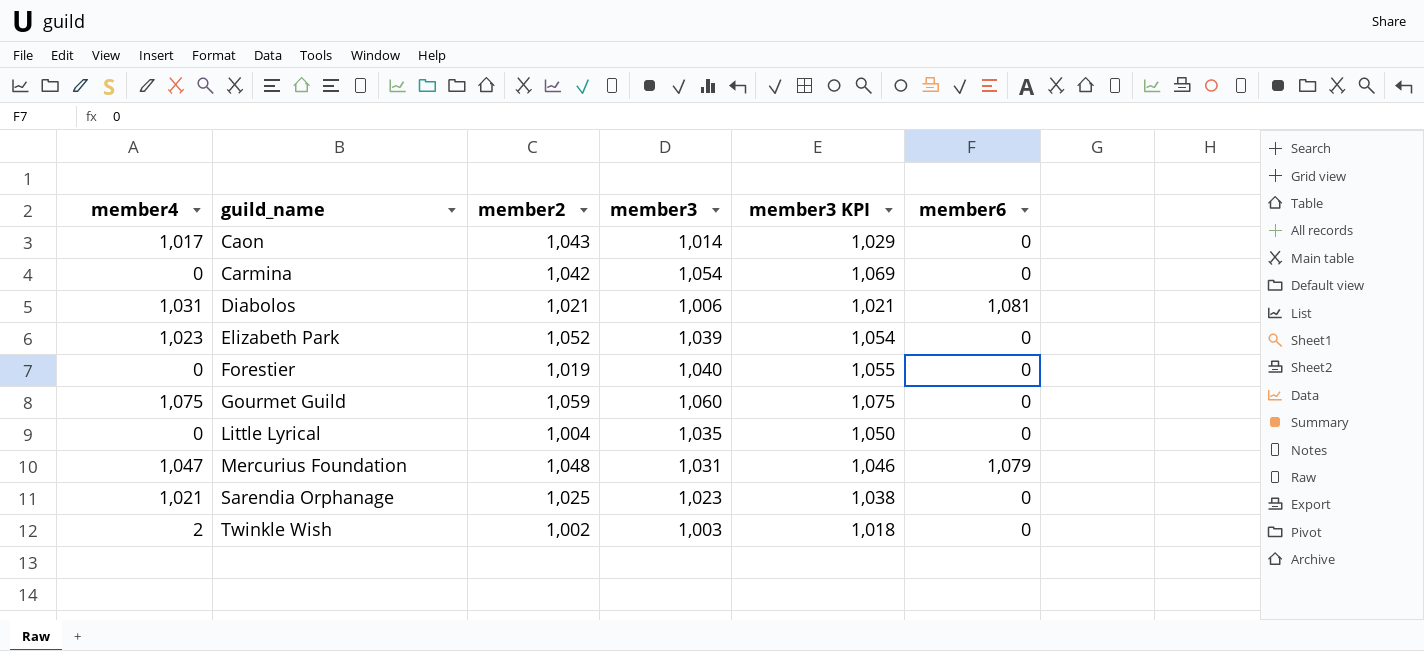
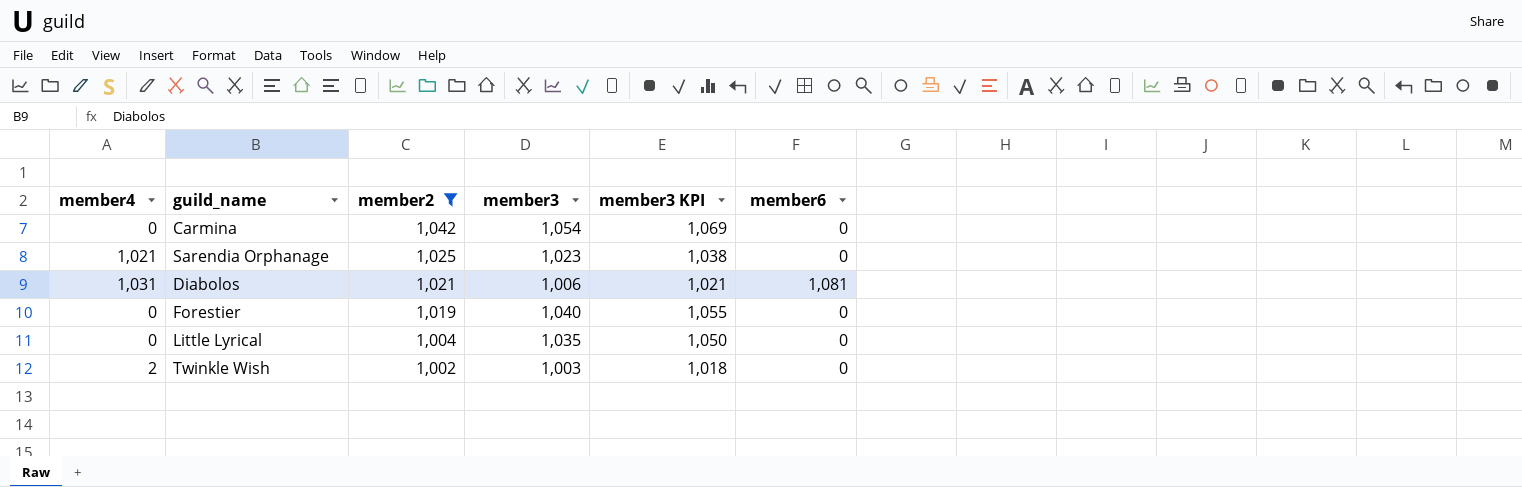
filter: none -> member2 <= 1,042
row order: guild_name ascending -> member2 descending

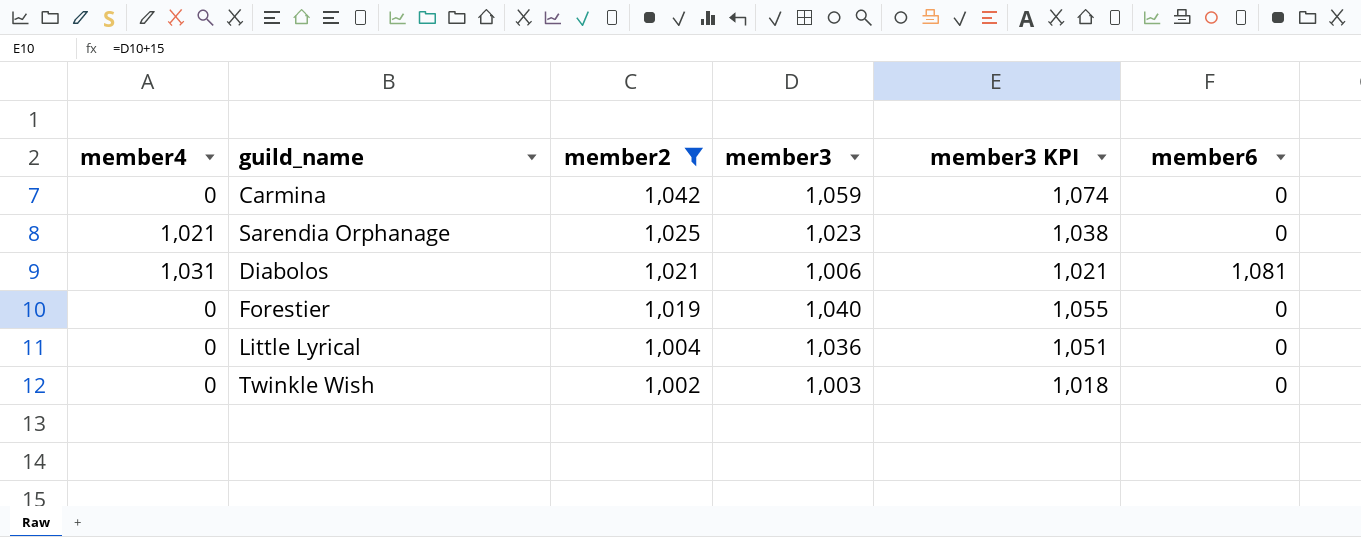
Carmina | member3: 1,054 -> 1,059
Carmina | member3 KPI: 1,069 -> 1,074
Little Lyrical | member3: 1,035 -> 1,036
Little Lyrical | member3 KPI: 1,050 -> 1,051
Twinkle Wish | member4: 2 -> 0

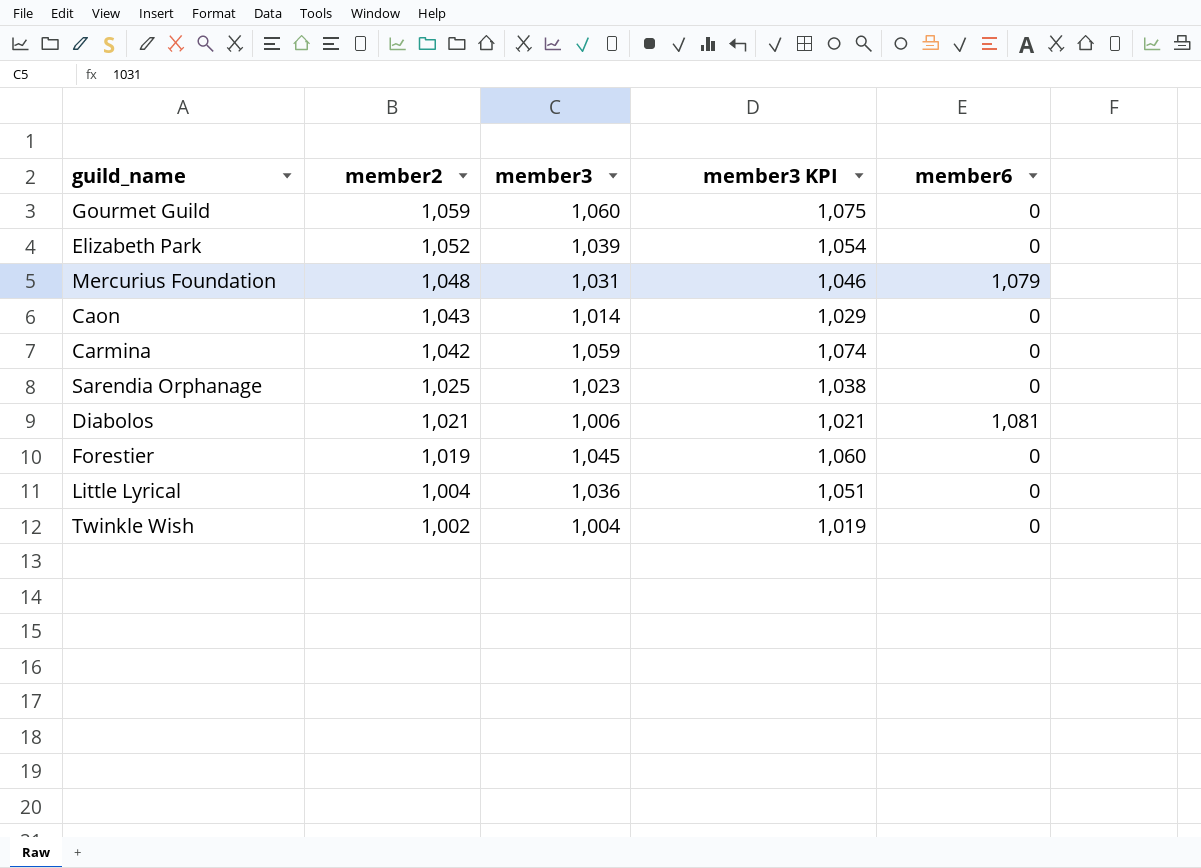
filter: member2 <= 1,042 -> none
column member4 | position: 1 -> none
Forestier | member3: 1,040 -> 1,045
Forestier | member3 KPI: 1,055 -> 1,060
Twinkle Wish | member3: 1,003 -> 1,004
Twinkle Wish | member3 KPI: 1,018 -> 1,019

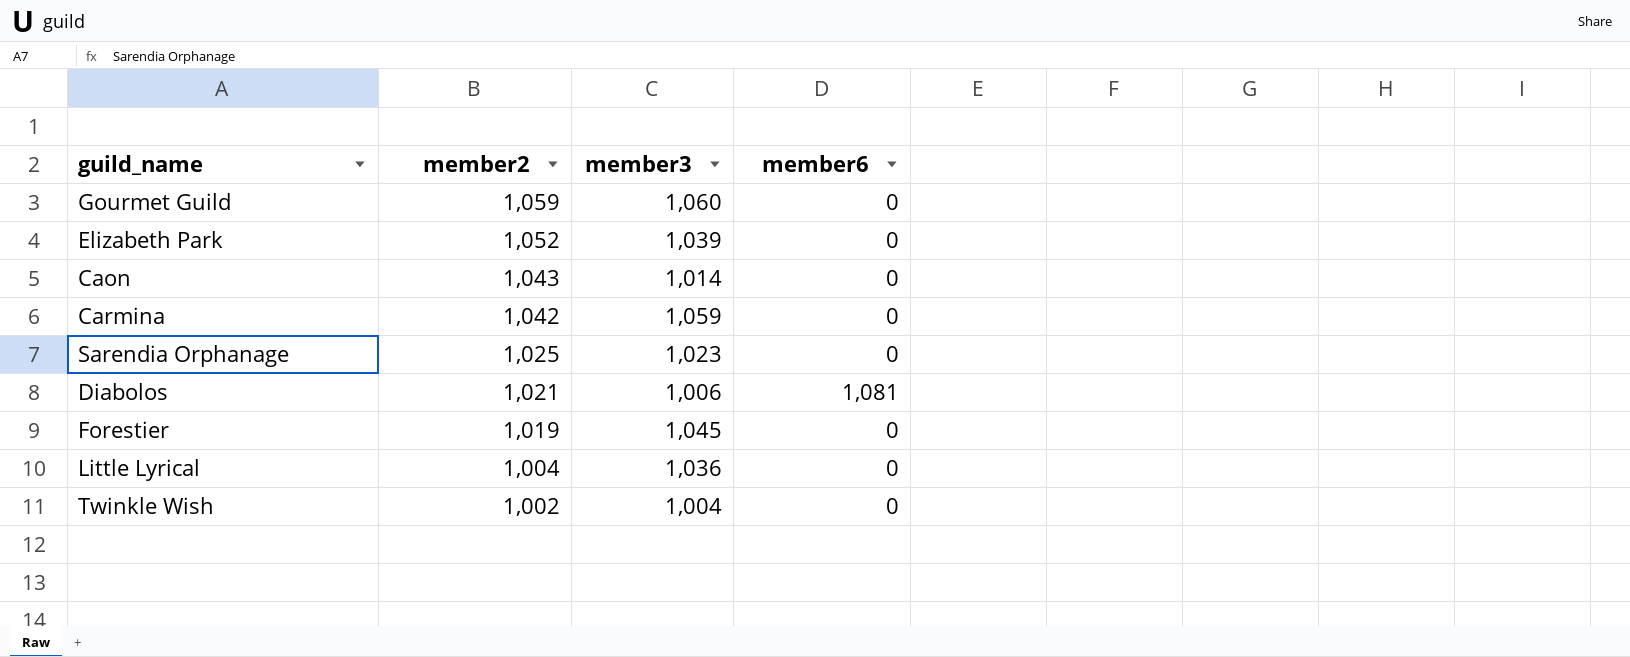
column member3 KPI | formula: [member3] + 15 -> none
row Mercurius Foundation: 1,048 | 1,031 | 1,046 | 1,079 -> none

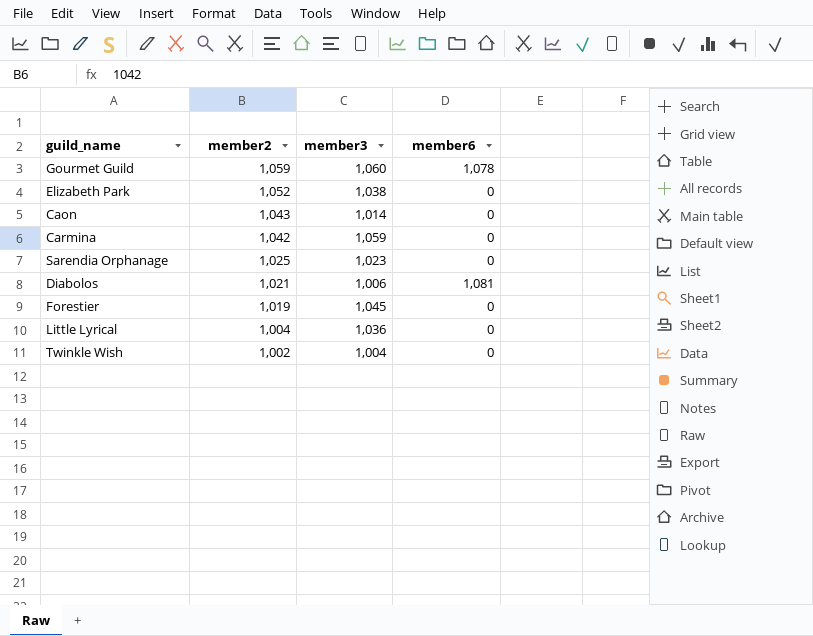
Gourmet Guild | member6: 0 -> 1,078
Elizabeth Park | member3: 1,039 -> 1,038

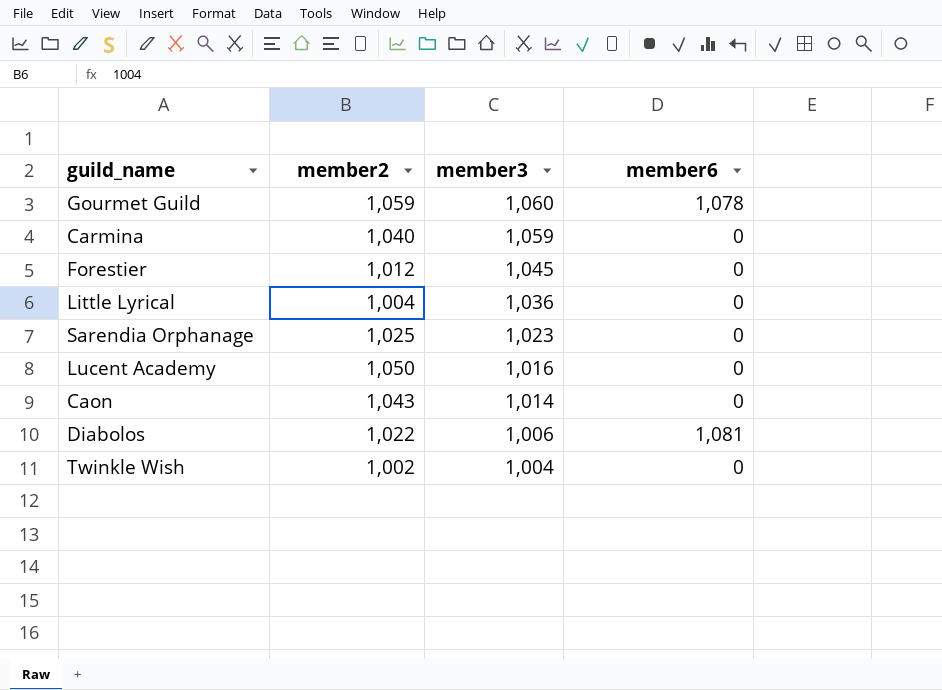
row order: member2 descending -> member3 descending
row Elizabeth Park: 1,052 | 1,038 | 0 -> none
Carmina | member2: 1,042 -> 1,040
Forestier | member2: 1,019 -> 1,012
row Lucent Academy: none -> 1,050 | 1,016 | 0
Diabolos | member2: 1,021 -> 1,022

